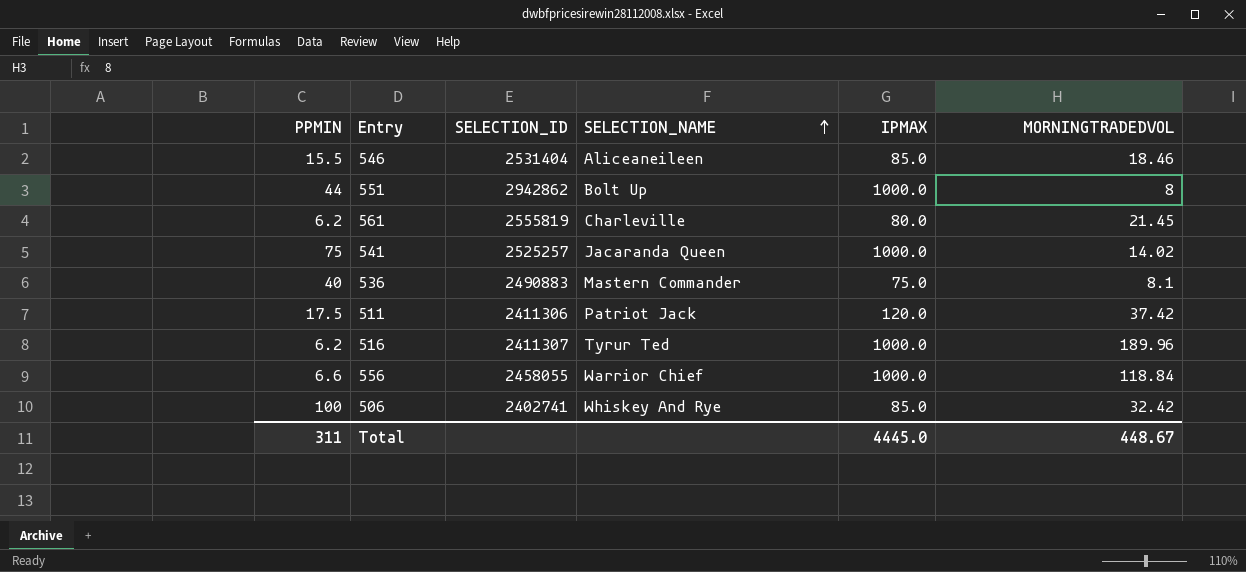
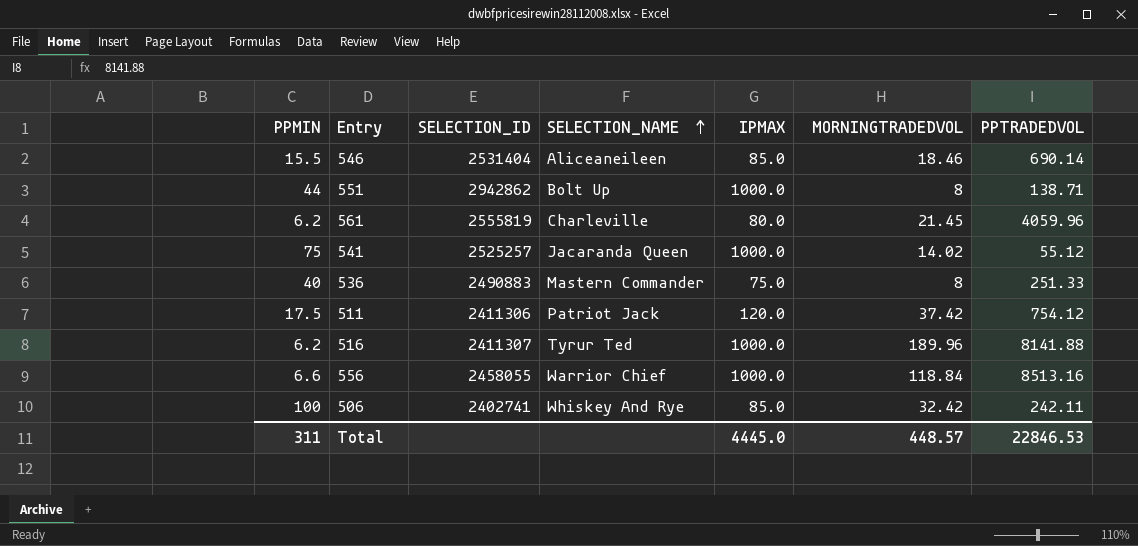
column PPTRADEDVOL | position: none -> 7
536 | MORNINGTRADEDVOL: 8.1 -> 8
Total | MORNINGTRADEDVOL: 448.67 -> 448.57

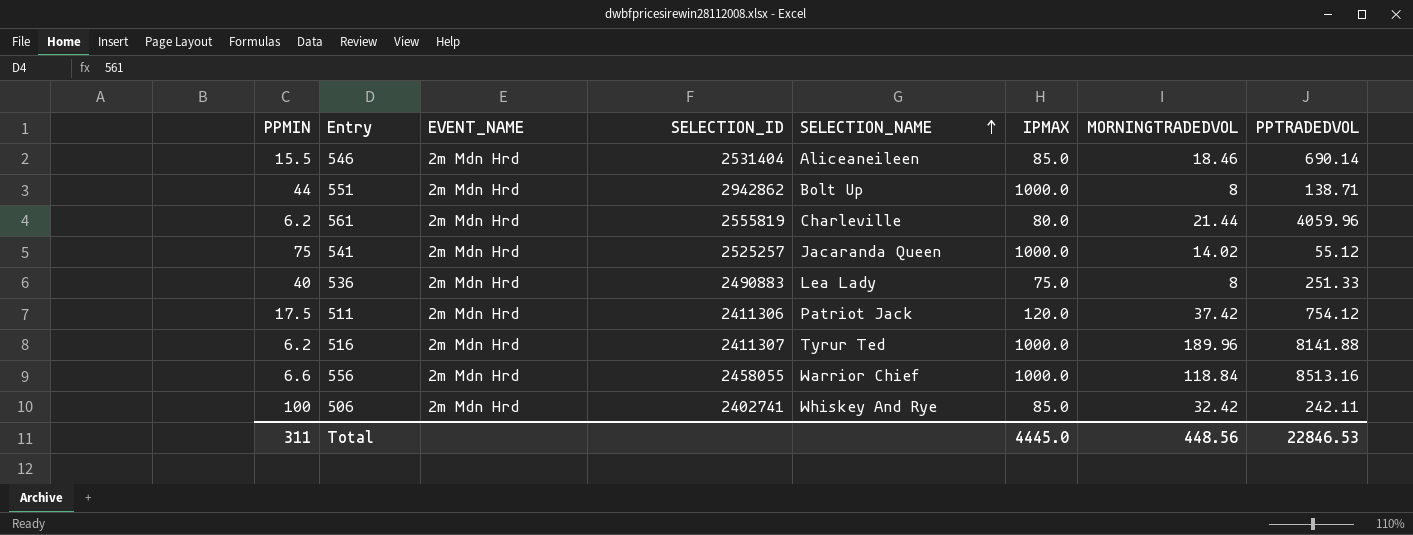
column EVENT_NAME | position: none -> 3
561 | MORNINGTRADEDVOL: 21.45 -> 21.44
536 | SELECTION_NAME: Mastern Commander -> Lea Lady
Total | MORNINGTRADEDVOL: 448.57 -> 448.56

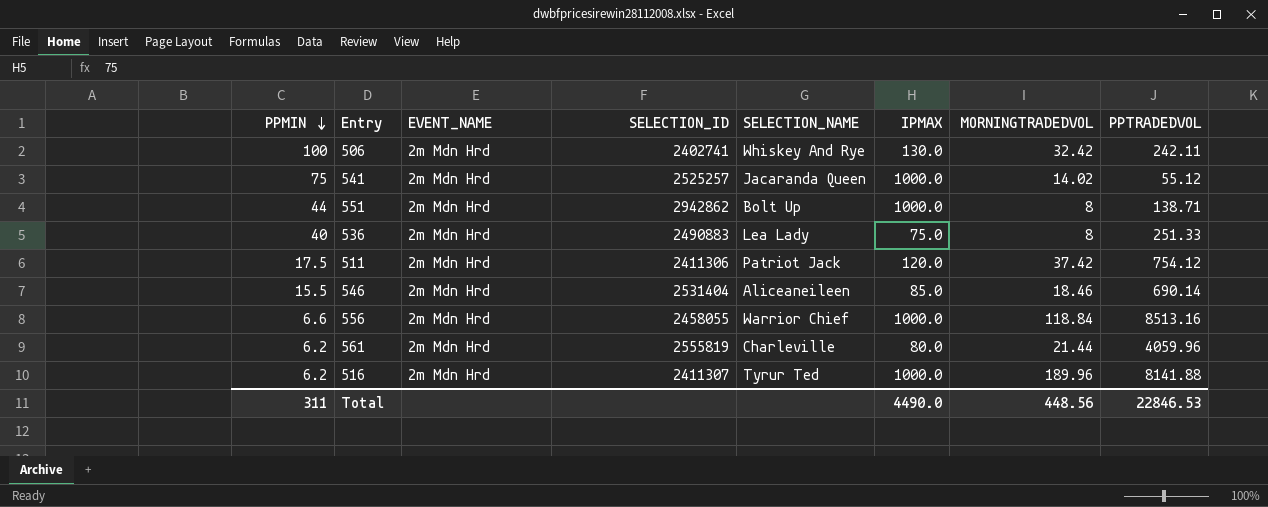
row order: SELECTION_NAME ascending -> PPMIN descending
506 | IPMAX: 85.0 -> 130.0
Total | IPMAX: 4445.0 -> 4490.0

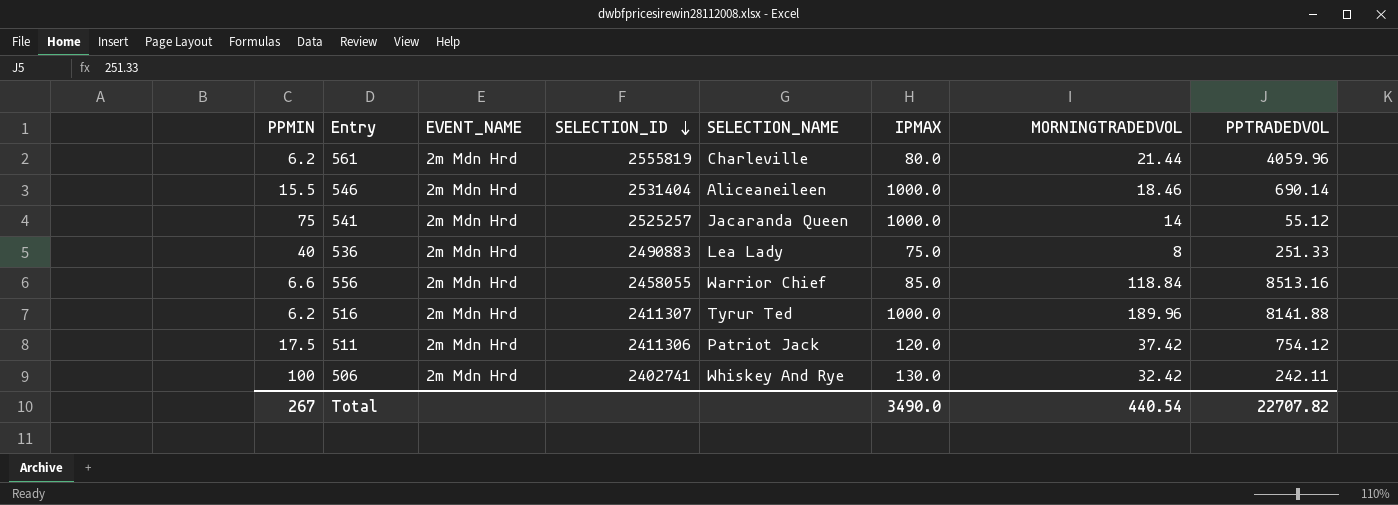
row order: PPMIN descending -> SELECTION_ID descending
row 551: 44 | 2m Mdn Hrd | 2942862 | Bolt Up | 1000.0 | 8 | 138.71 -> none
546 | IPMAX: 85.0 -> 1000.0
541 | MORNINGTRADEDVOL: 14.02 -> 14
556 | IPMAX: 1000.0 -> 85.0
Total | PPMIN: 311 -> 267
Total | IPMAX: 4490.0 -> 3490.0
Total | MORNINGTRADEDVOL: 448.56 -> 440.54
Total | PPTRADEDVOL: 22846.53 -> 22707.82

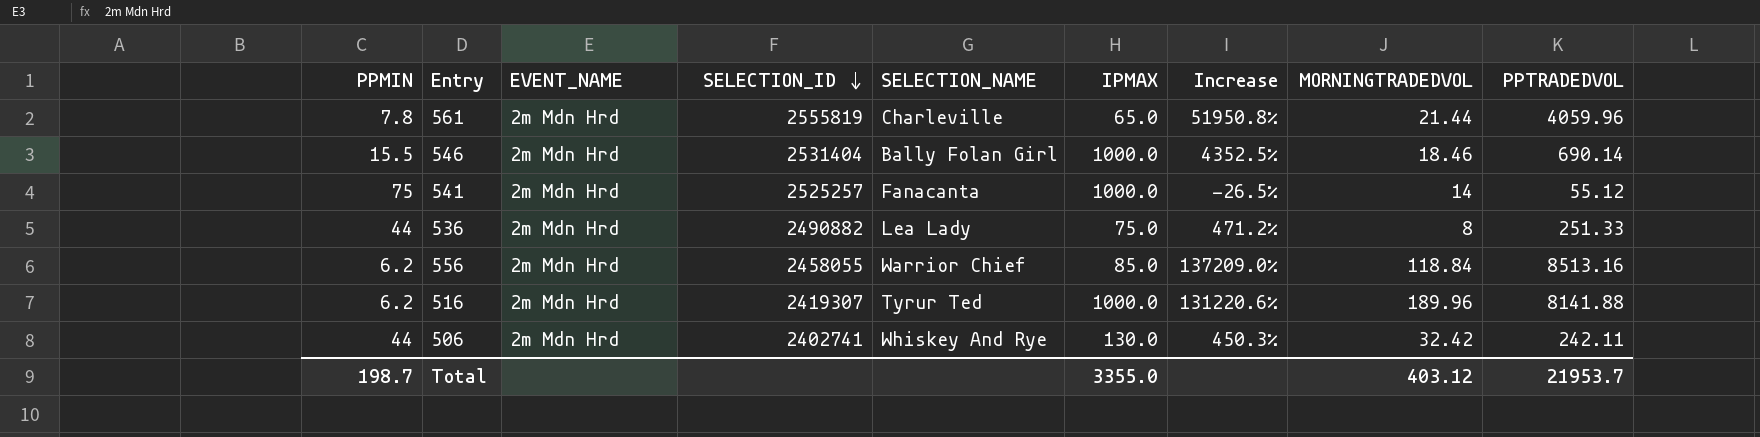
column Increase | formula: none -> ([PPTRADEDVOL] - [PPMIN]) / [PPMIN]
row 511: 17.5 | 2m Mdn Hrd | 2411306 | Patriot Jack | 120.0 | 37.42 | 754.12 -> none
561 | PPMIN: 6.2 -> 7.8
561 | IPMAX: 80.0 -> 65.0
546 | SELECTION_NAME: Aliceaneileen -> Bally Folan Girl
541 | SELECTION_NAME: Jacaranda Queen -> Fanacanta
536 | PPMIN: 40 -> 44
536 | SELECTION_ID: 2490883 -> 2490882
556 | PPMIN: 6.6 -> 6.2
516 | SELECTION_ID: 2411307 -> 2419307
506 | PPMIN: 100 -> 44
Total | PPMIN: 267 -> 198.7
Total | IPMAX: 3490.0 -> 3355.0
Total | MORNINGTRADEDVOL: 440.54 -> 403.12
Total | PPTRADEDVOL: 22707.82 -> 21953.7

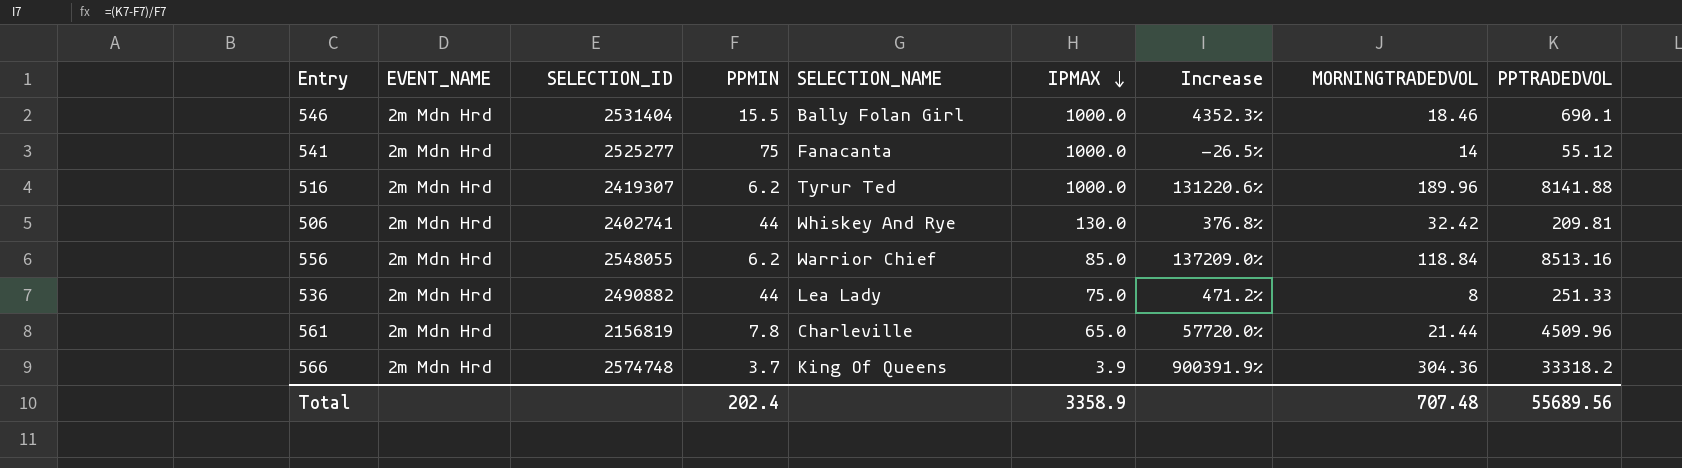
row order: SELECTION_ID descending -> IPMAX descending
column PPMIN | position: 1 -> 4
546 | Increase: 4352.5% -> 4352.3%
546 | PPTRADEDVOL: 690.14 -> 690.1
541 | SELECTION_ID: 2525257 -> 2525277
506 | Increase: 450.3% -> 376.8%
506 | PPTRADEDVOL: 242.11 -> 209.81
556 | SELECTION_ID: 2458055 -> 2548055
561 | SELECTION_ID: 2555819 -> 2156819
561 | Increase: 51950.8% -> 57720.0%
561 | PPTRADEDVOL: 4059.96 -> 4509.96
row 566: none -> 2m Mdn Hrd | 2574748 | 3.7 | King Of Queens | 3.9 | 900391.9% | 304.36 | 33318.2
Total | PPMIN: 198.7 -> 202.4
Total | IPMAX: 3355.0 -> 3358.9
Total | MORNINGTRADEDVOL: 403.12 -> 707.48
Total | PPTRADEDVOL: 21953.7 -> 55689.56

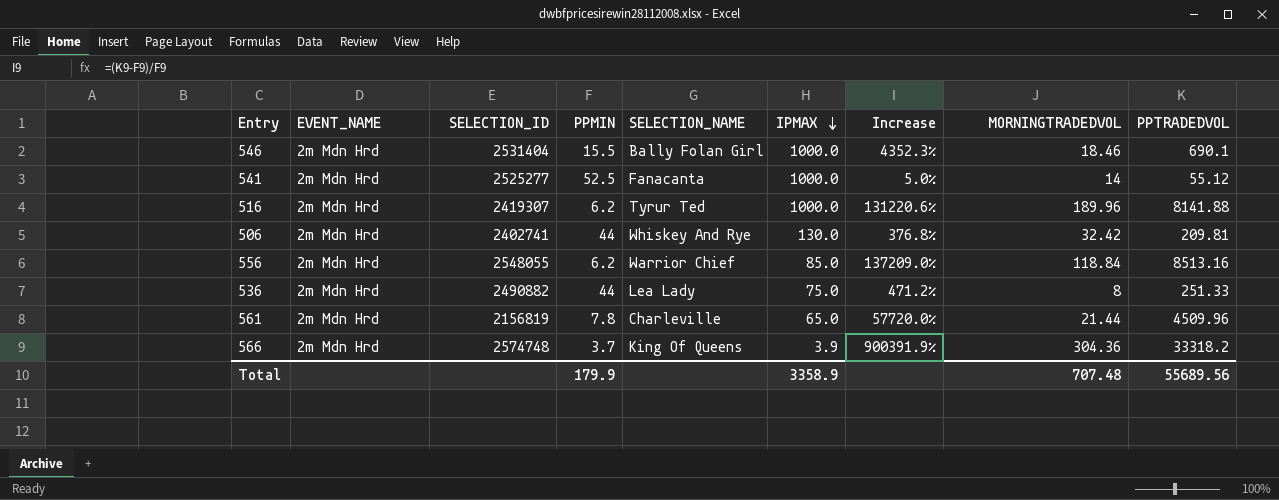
541 | PPMIN: 75 -> 52.5
541 | Increase: -26.5% -> 5.0%
Total | PPMIN: 202.4 -> 179.9

